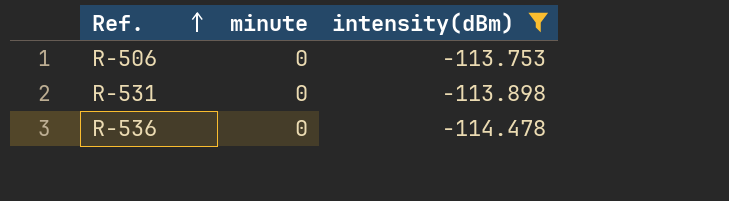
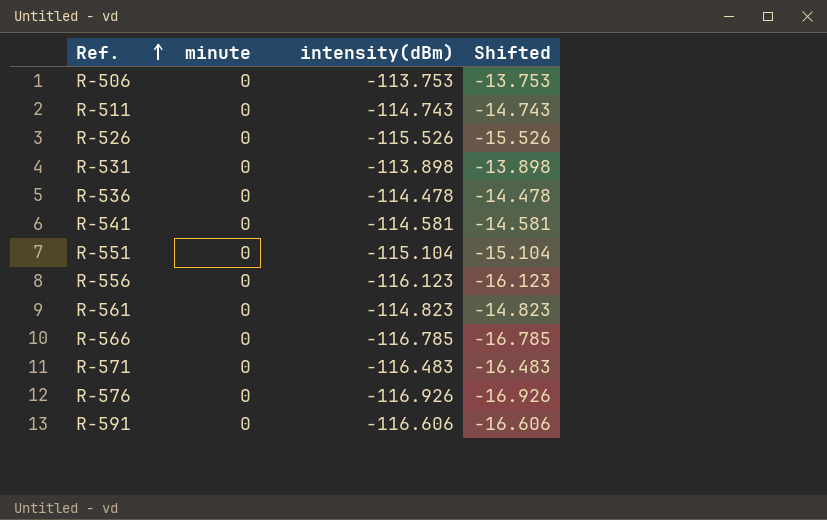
filter: intensity(dBm) >= -114.478 -> none
column Shifted | formula: none -> [intensity(dBm)] + 100

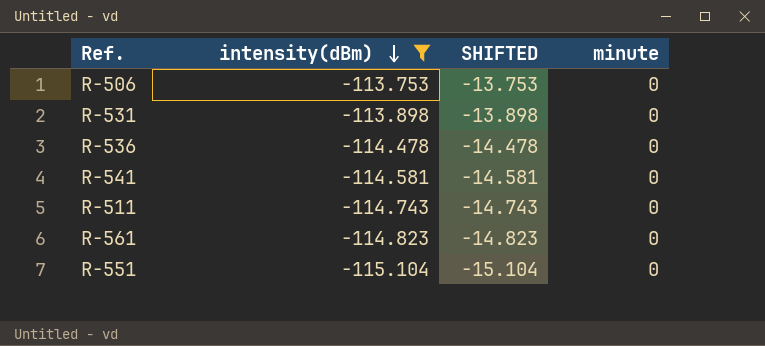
filter: none -> intensity(dBm) >= -115.104
row order: Ref. ascending -> intensity(dBm) descending
column name: Shifted -> SHIFTED
column minute | position: 2 -> 4

